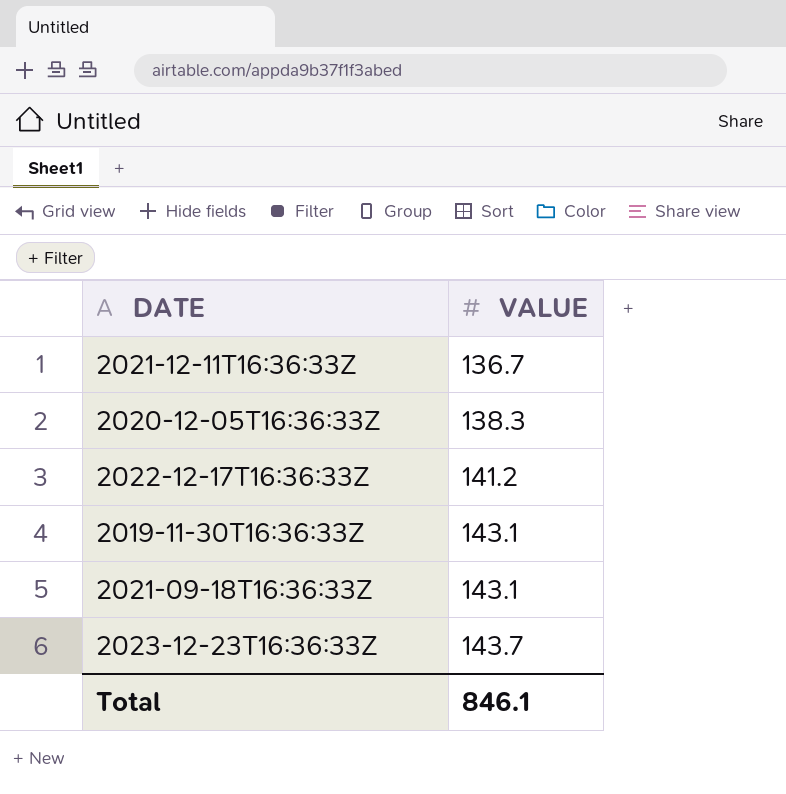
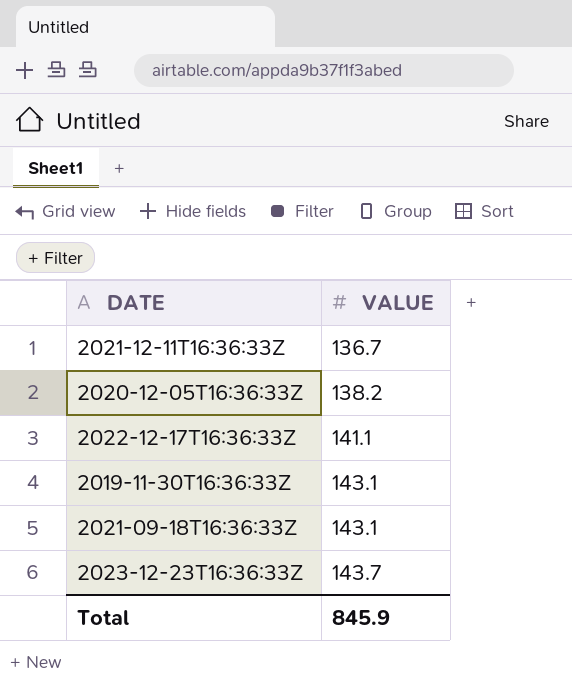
2020-12-05T16:36:33Z | VALUE: 138.3 -> 138.2
2022-12-17T16:36:33Z | VALUE: 141.2 -> 141.1
Total | VALUE: 846.1 -> 845.9

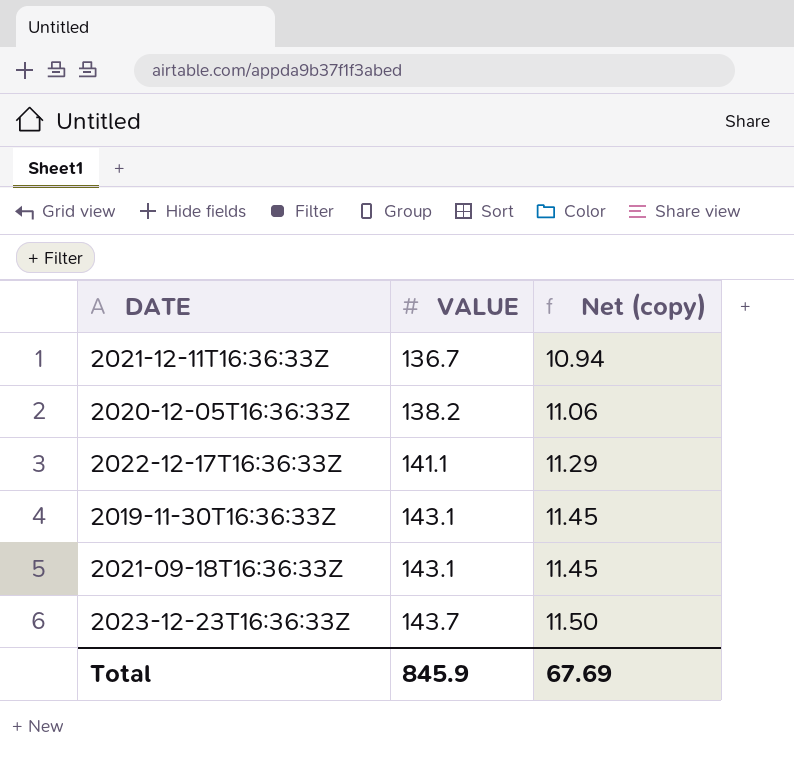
column Net (copy) | formula: none -> [VALUE] * 0.08

